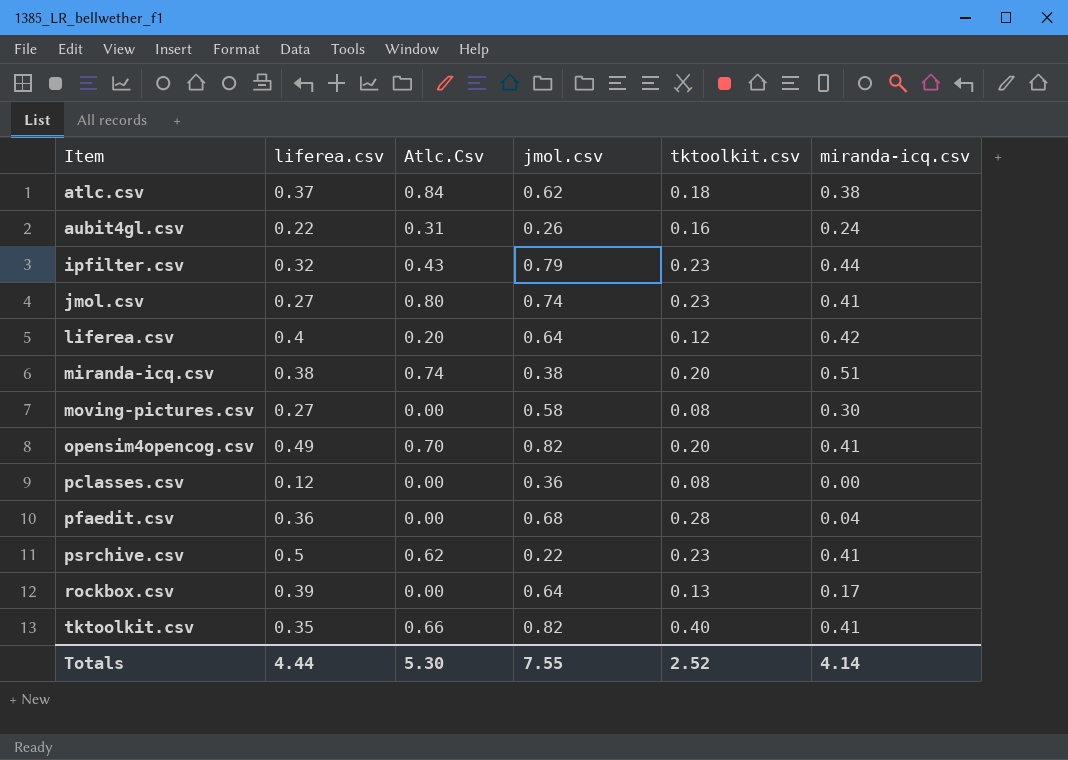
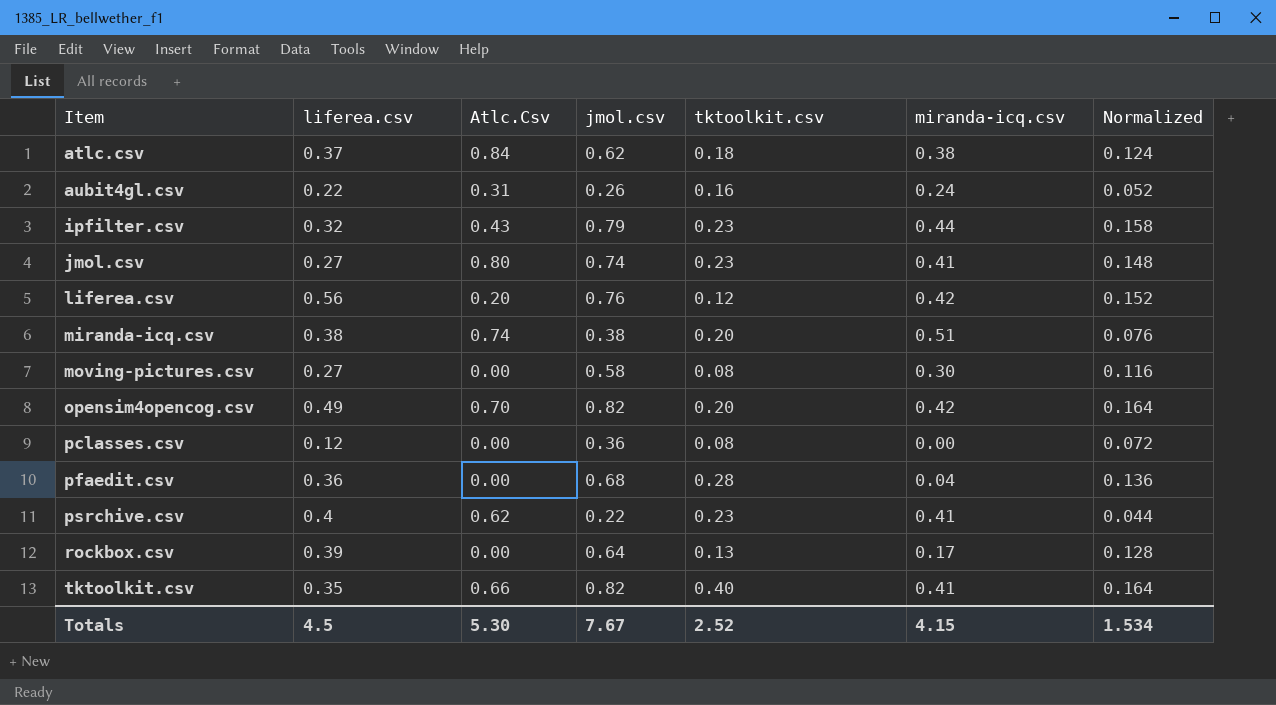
column Normalized | formula: none -> [jmol.csv] * 0.2
liferea.csv | liferea.csv: 0.4 -> 0.56
liferea.csv | jmol.csv: 0.64 -> 0.76
opensim4opencog.csv | miranda-icq.csv: 0.41 -> 0.42
psrchive.csv | liferea.csv: 0.5 -> 0.4
Totals | liferea.csv: 4.44 -> 4.5
Totals | jmol.csv: 7.55 -> 7.67
Totals | miranda-icq.csv: 4.14 -> 4.15

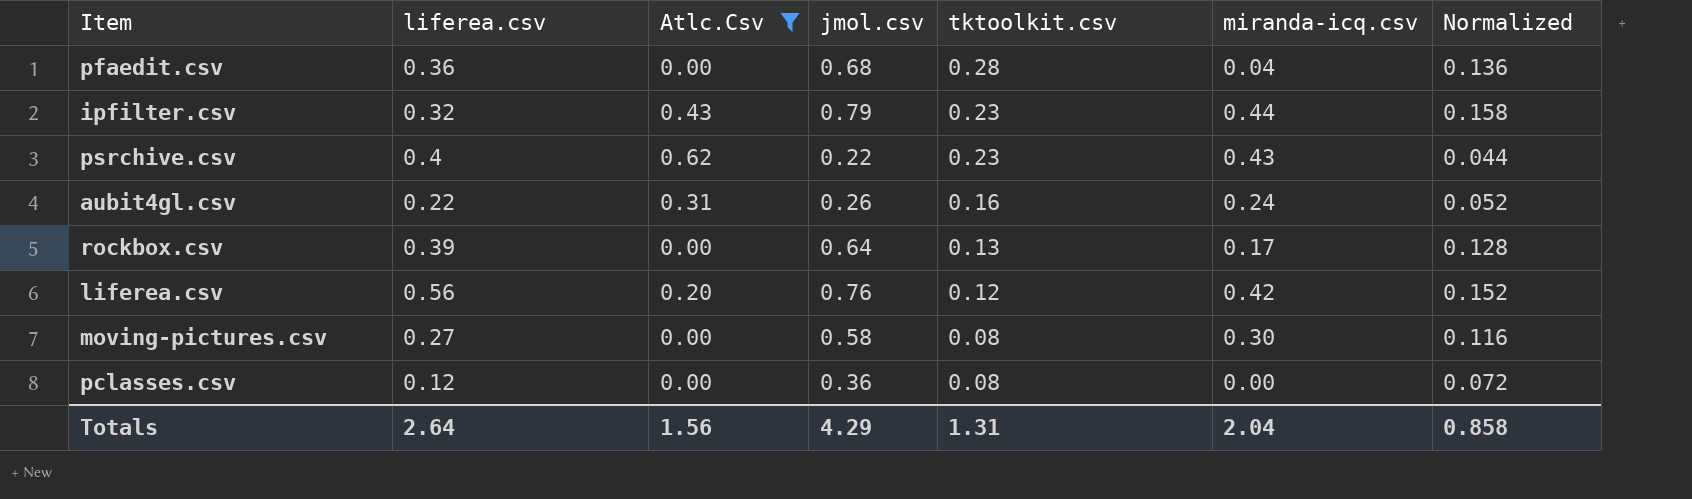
filter: none -> Atlc.Csv <= 0.62
row order: Item ascending -> tktoolkit.csv descending
psrchive.csv | miranda-icq.csv: 0.41 -> 0.43
Totals | liferea.csv: 4.5 -> 2.64
Totals | Atlc.Csv: 5.30 -> 1.56
Totals | jmol.csv: 7.67 -> 4.29
Totals | tktoolkit.csv: 2.52 -> 1.31
Totals | miranda-icq.csv: 4.15 -> 2.04
Totals | Normalized: 1.534 -> 0.858

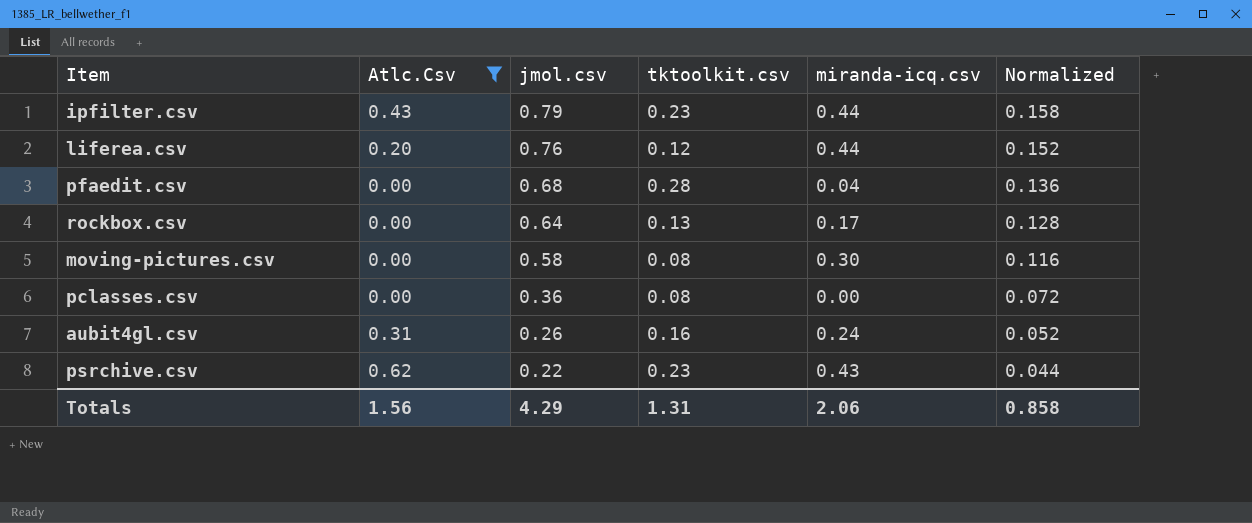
row order: tktoolkit.csv descending -> jmol.csv descending
column liferea.csv | position: 2 -> none
liferea.csv | miranda-icq.csv: 0.42 -> 0.44
Totals | miranda-icq.csv: 2.04 -> 2.06

